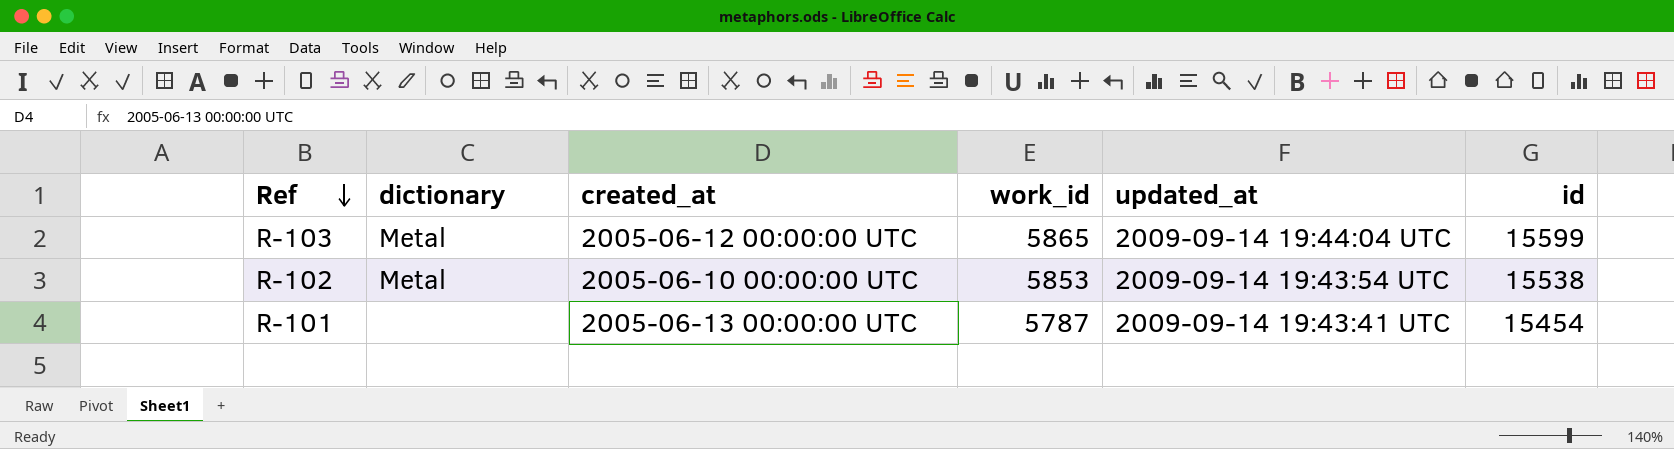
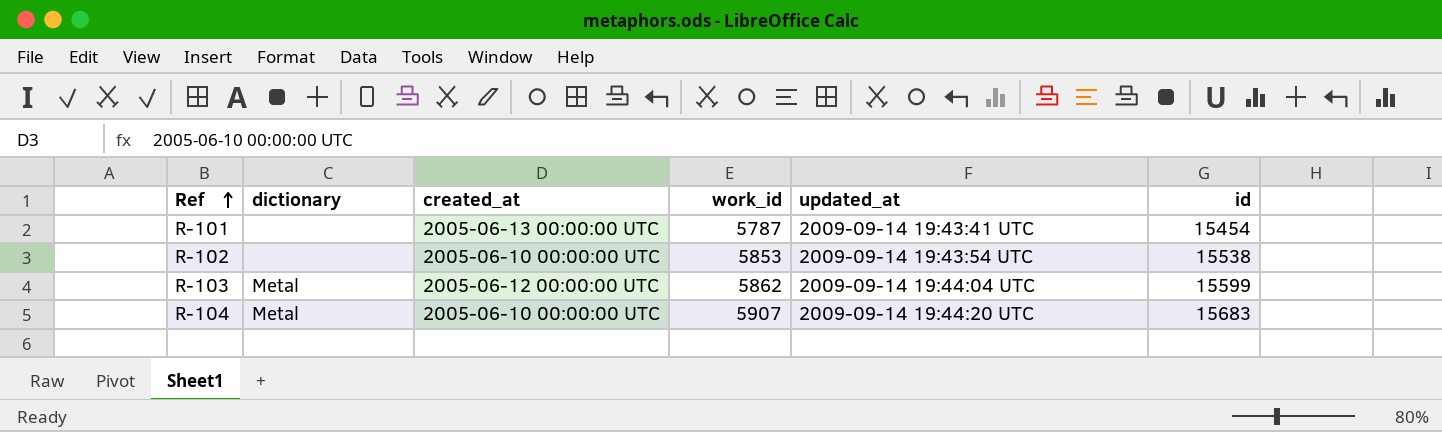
row order: Ref descending -> Ref ascending
R-102 | dictionary: Metal -> none
R-103 | work_id: 5865 -> 5862
row R-104: none -> Metal | 2005-06-10 00:00:00 UTC | 5907 | 2009-09-14 19:44:20 UTC | 15683

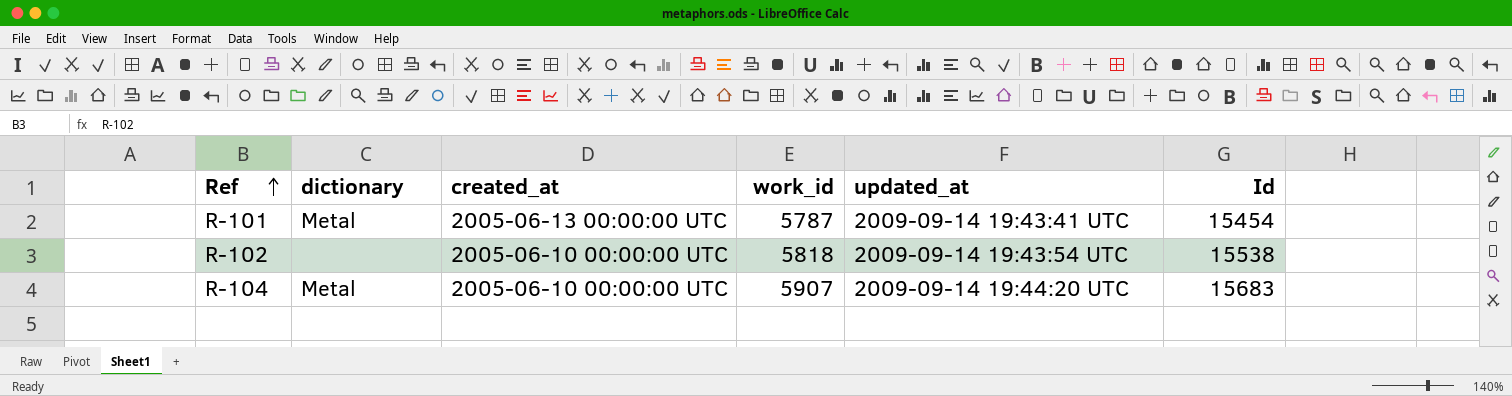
column name: id -> Id
row R-103: Metal | 2005-06-12 00:00:00 UTC | 5862 | 2009-09-14 19:44:04 UTC | 15599 -> none
R-101 | dictionary: none -> Metal
R-102 | work_id: 5853 -> 5818

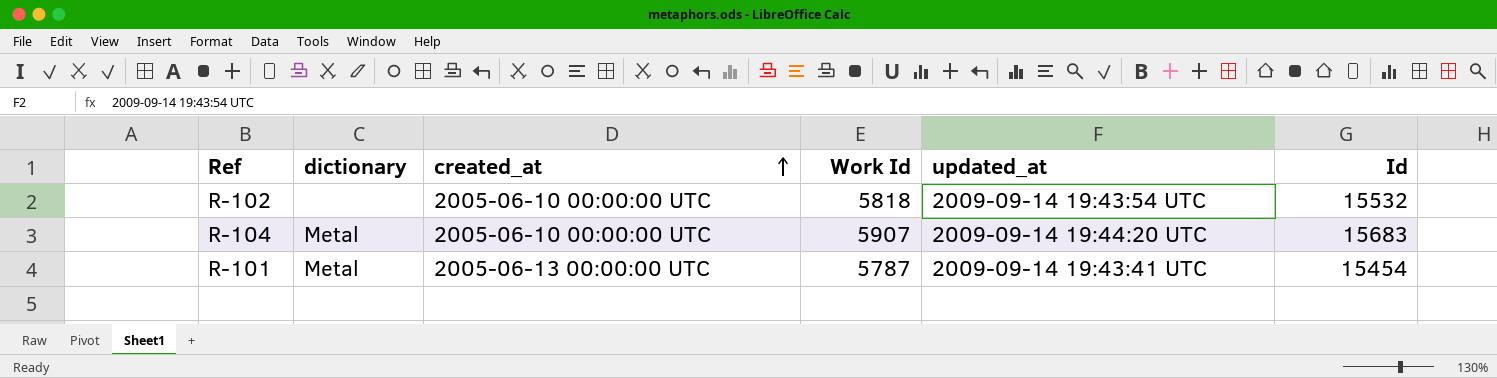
row order: Ref ascending -> created_at ascending
column name: work_id -> Work Id
R-102 | Id: 15538 -> 15532

